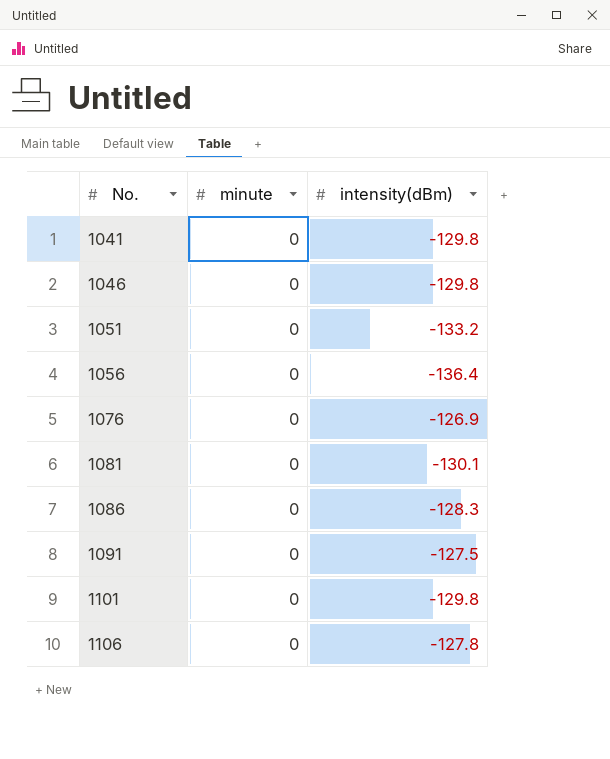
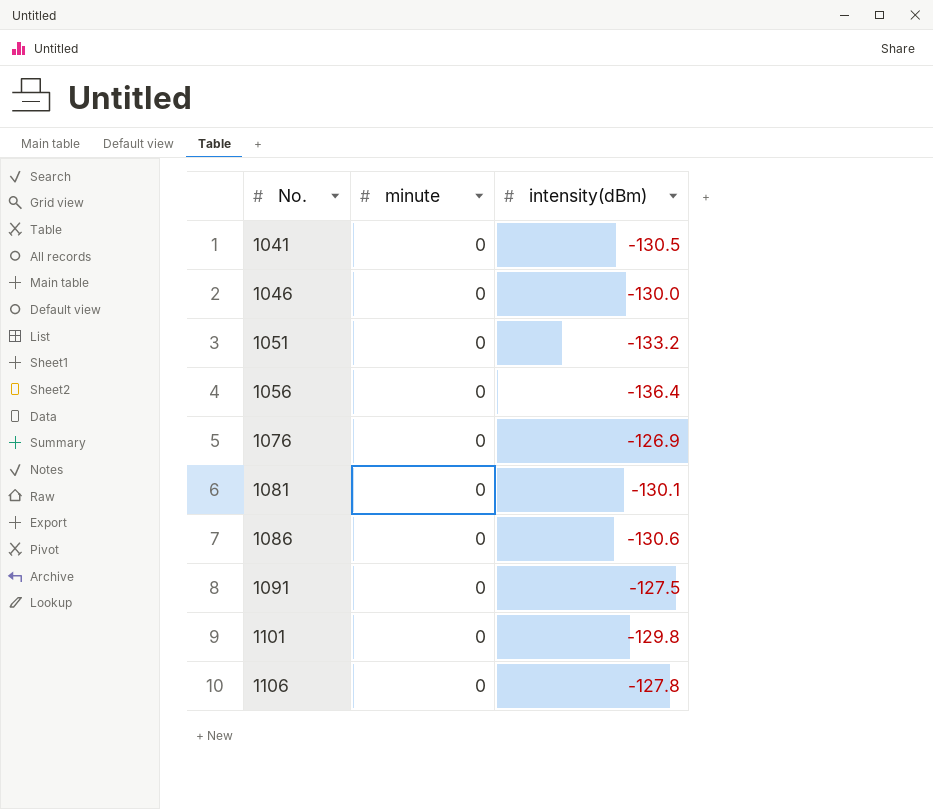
1041 | intensity(dBm): -129.8 -> -130.5
1046 | intensity(dBm): -129.8 -> -130.0
1086 | intensity(dBm): -128.3 -> -130.6

